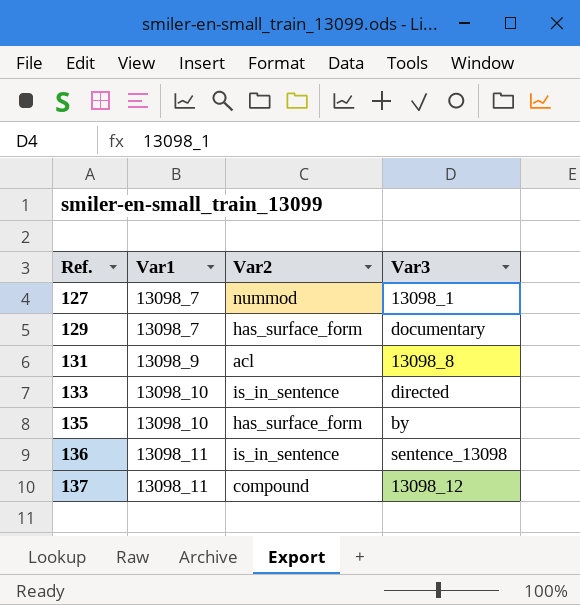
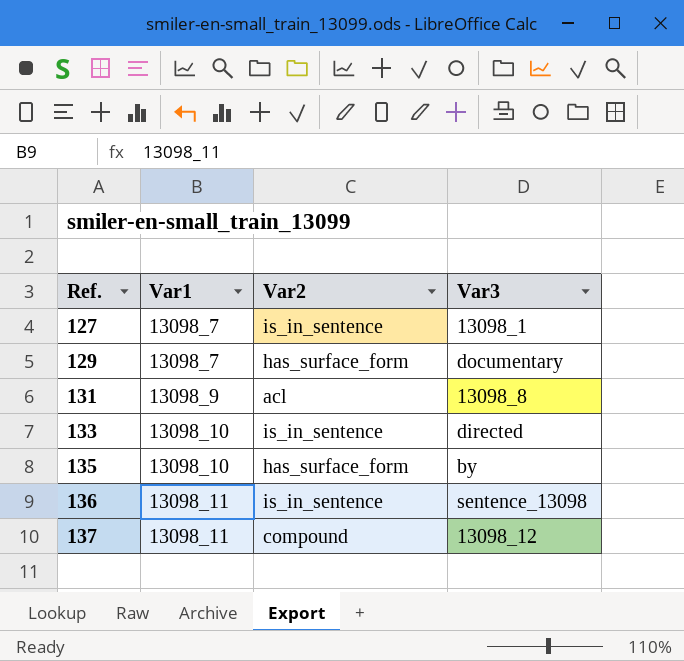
127 | Var2: nummod -> is_in_sentence

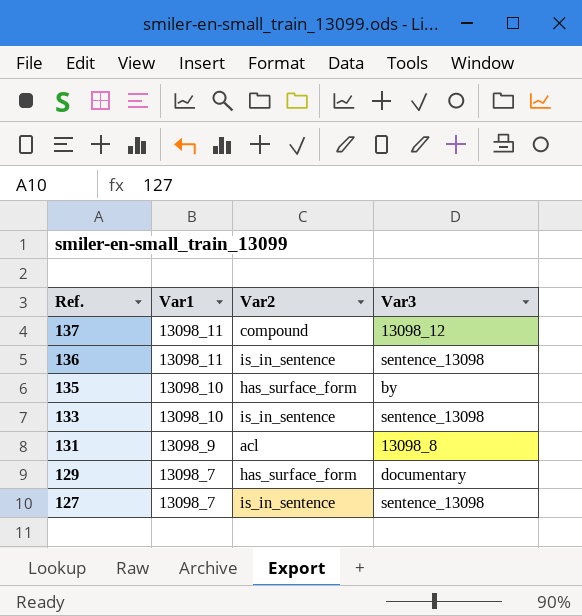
row order: Ref. ascending -> Ref. descending
133 | Var3: directed -> sentence_13098
127 | Var3: 13098_1 -> sentence_13098

